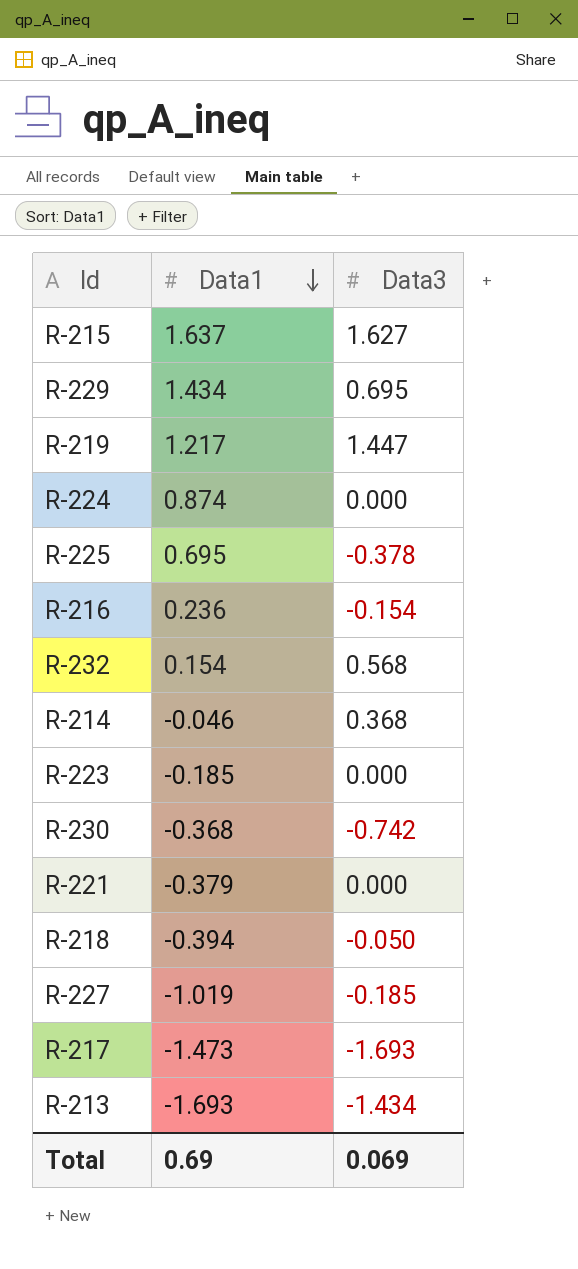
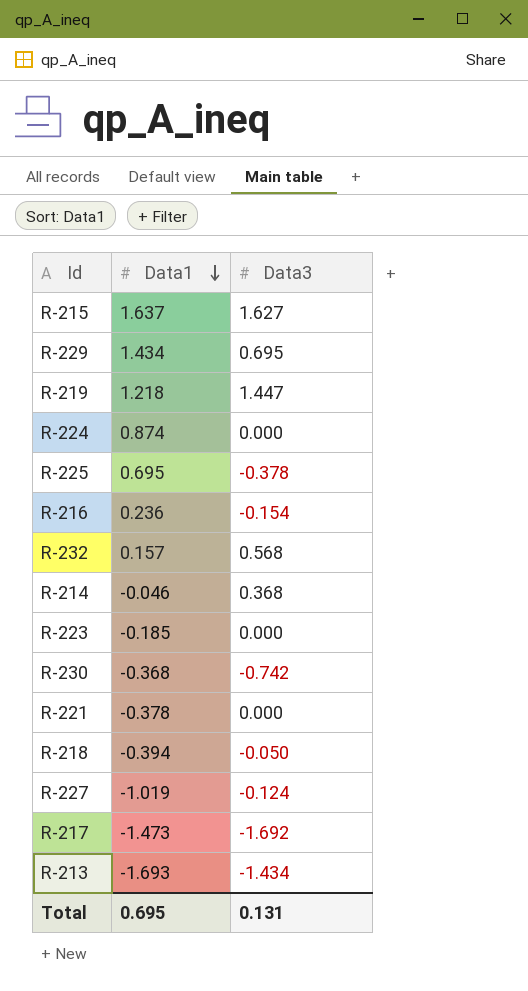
R-219 | Data1: 1.217 -> 1.218
R-232 | Data1: 0.154 -> 0.157
R-221 | Data1: -0.379 -> -0.378
R-227 | Data3: -0.185 -> -0.124
R-217 | Data3: -1.693 -> -1.692
Total | Data1: 0.69 -> 0.695
Total | Data3: 0.069 -> 0.131

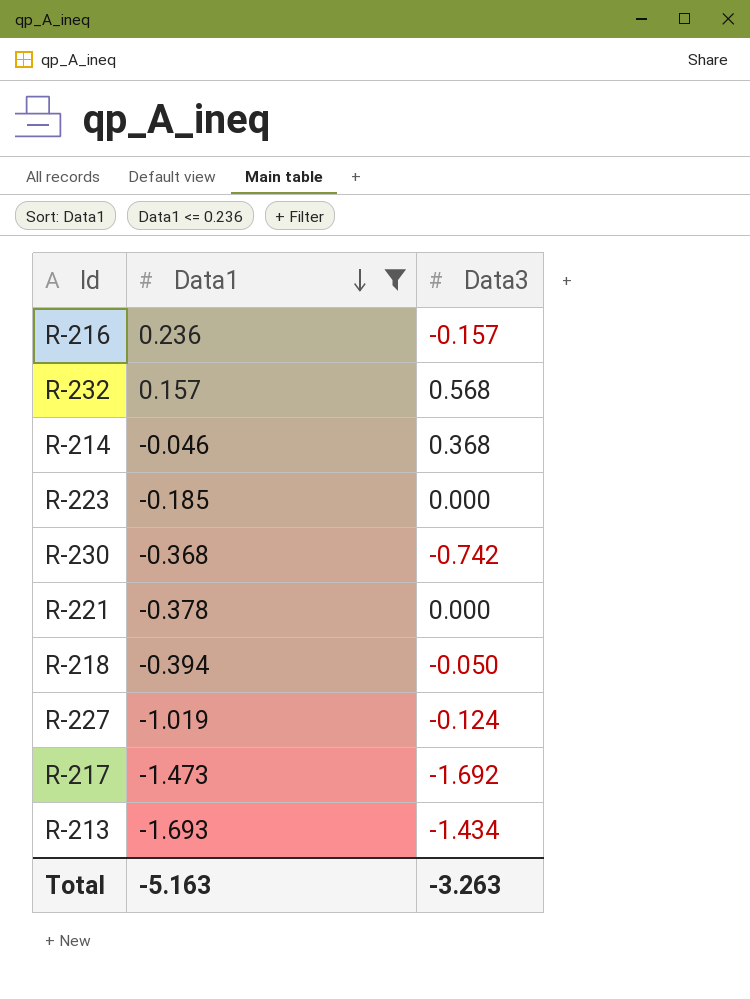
filter: none -> Data1 <= 0.236
R-216 | Data3: -0.154 -> -0.157
Total | Data1: 0.695 -> -5.163
Total | Data3: 0.131 -> -3.263

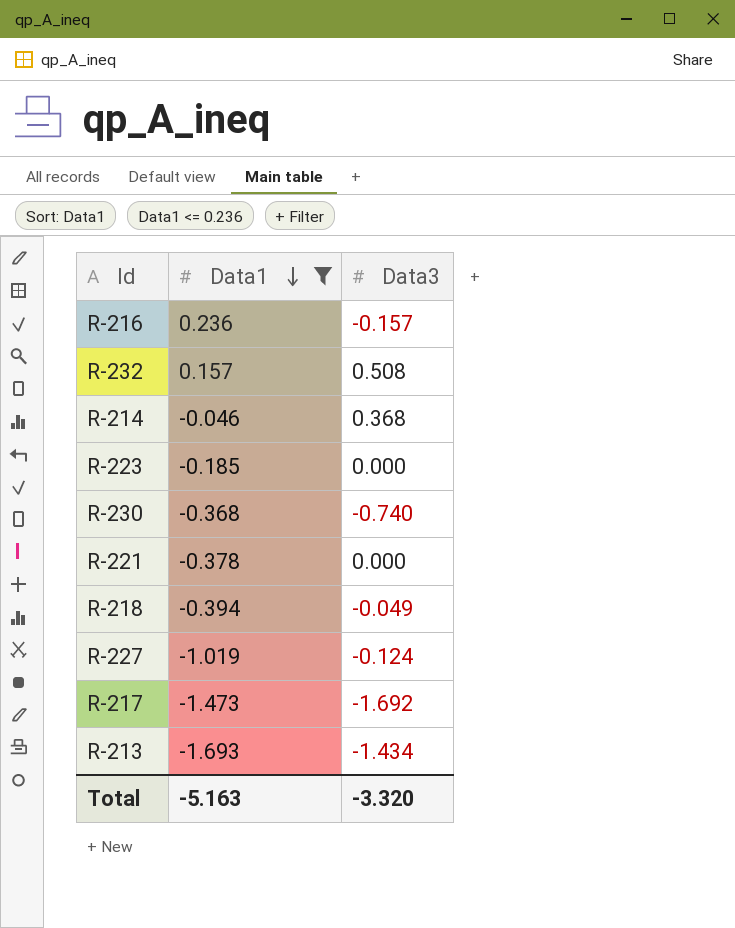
R-232 | Data3: 0.568 -> 0.508
R-230 | Data3: -0.742 -> -0.740
R-218 | Data3: -0.050 -> -0.049
Total | Data3: -3.263 -> -3.320

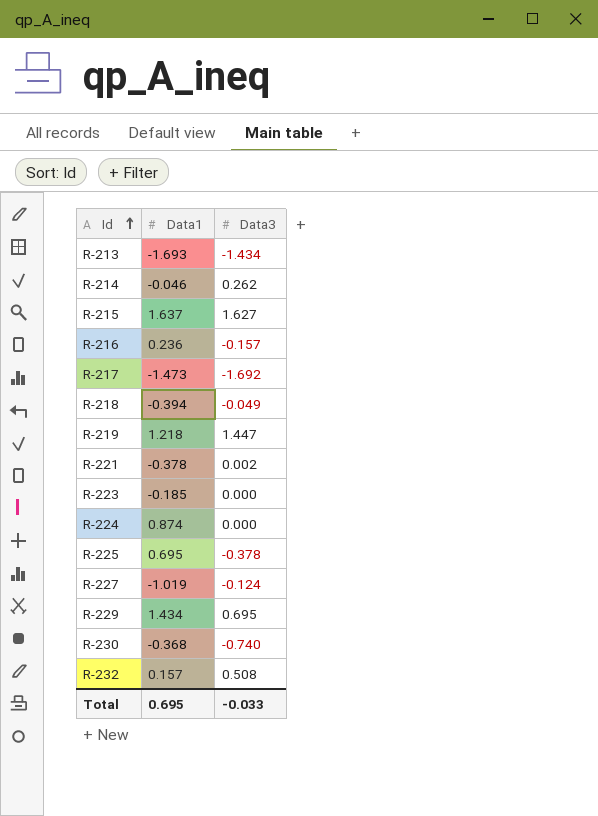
filter: Data1 <= 0.236 -> none
row order: Data1 descending -> Id ascending
R-214 | Data3: 0.368 -> 0.262
R-221 | Data3: 0.000 -> 0.002
Total | Data1: -5.163 -> 0.695
Total | Data3: -3.320 -> -0.033

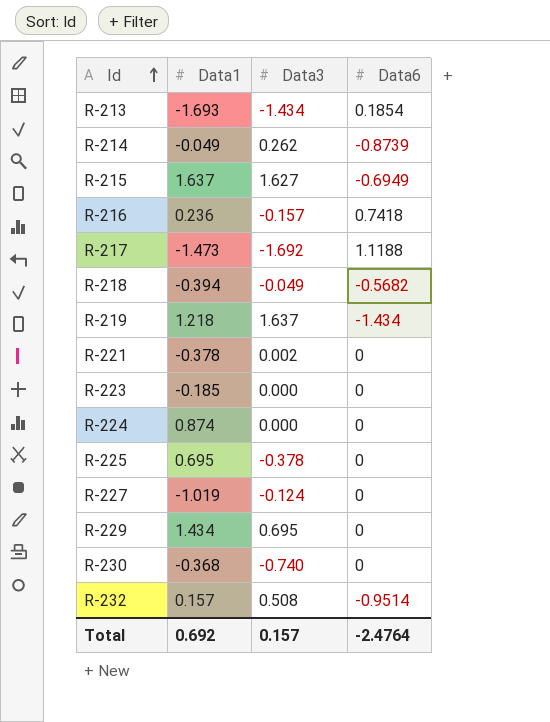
column Data6 | position: none -> 4
R-214 | Data1: -0.046 -> -0.049
R-219 | Data3: 1.447 -> 1.637
Total | Data1: 0.695 -> 0.692
Total | Data3: -0.033 -> 0.157

